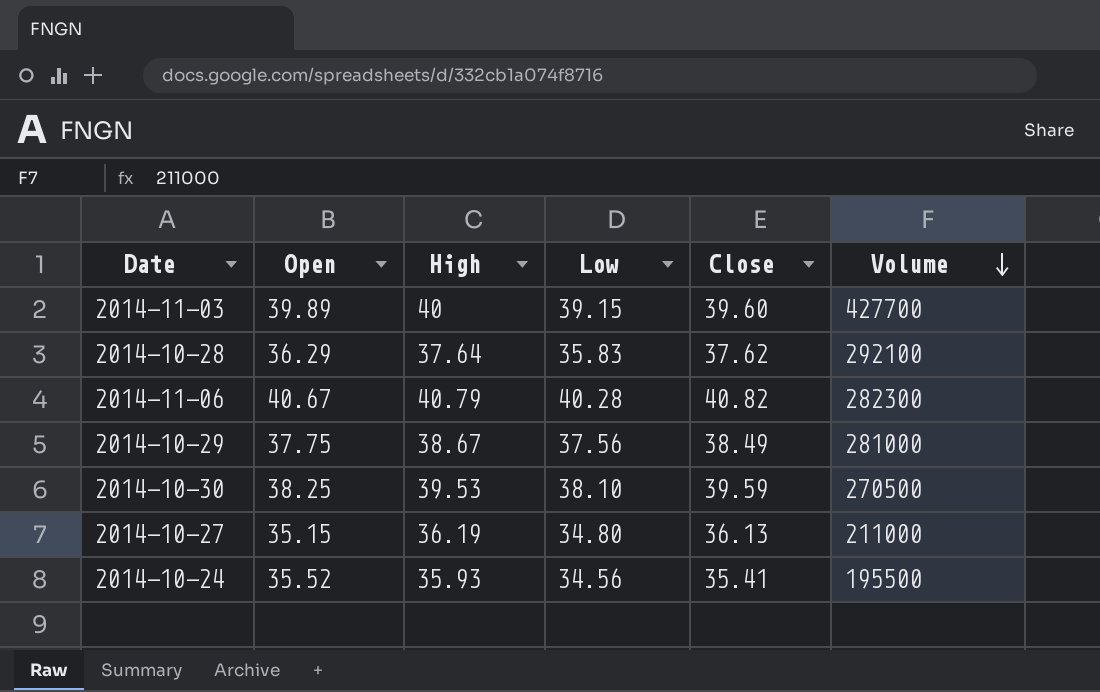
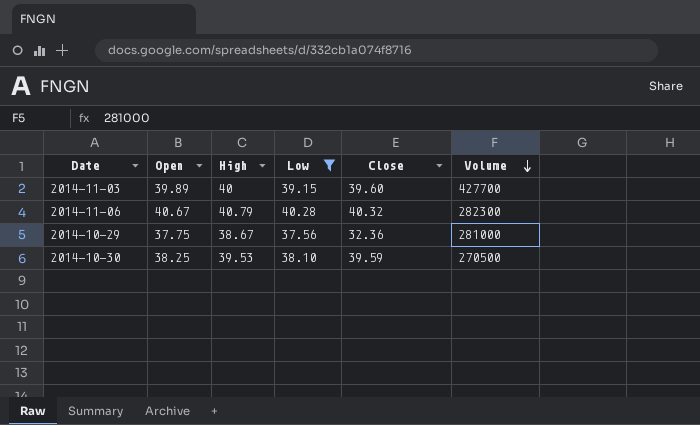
filter: none -> Low >= 37.56
2014-11-06 | Close: 40.82 -> 40.32
2014-10-29 | Close: 38.49 -> 32.36

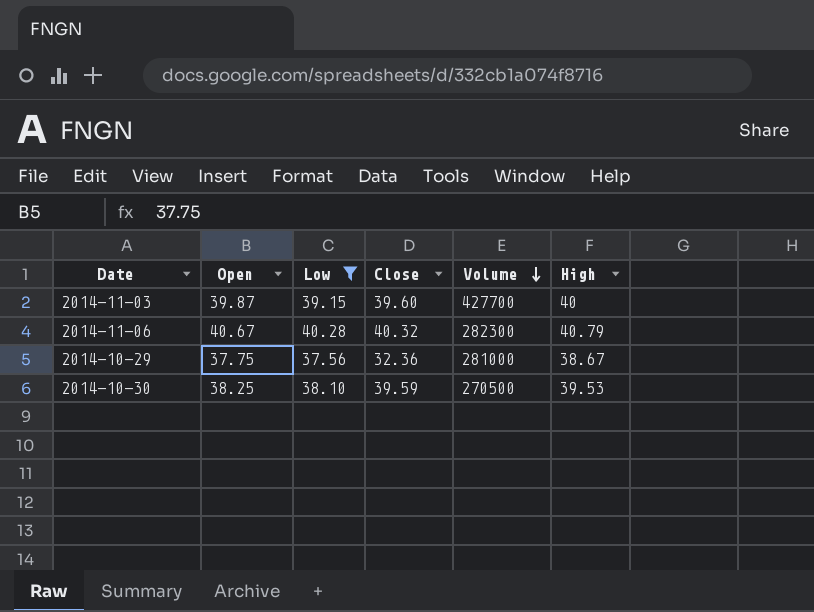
column High | position: 3 -> 6
2014-11-03 | Open: 39.89 -> 39.87

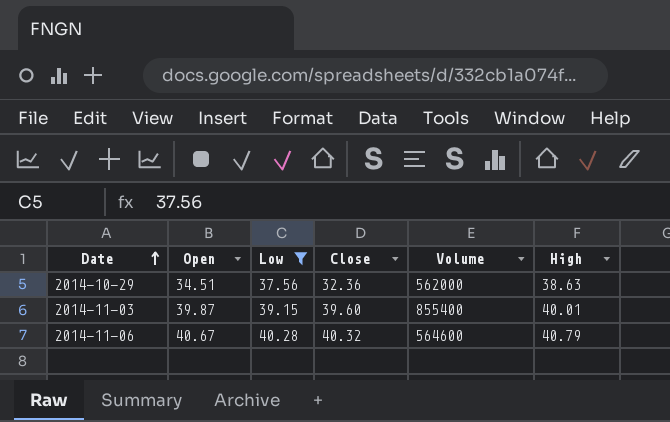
row order: Volume descending -> Date ascending
row 2014-10-30: 38.25 | 38.10 | 39.59 | 270500 | 39.53 -> none
2014-10-29 | Open: 37.75 -> 34.51
2014-10-29 | Volume: 281000 -> 562000
2014-10-29 | High: 38.67 -> 38.63
2014-11-03 | Volume: 427700 -> 855400
2014-11-03 | High: 40 -> 40.01
2014-11-06 | Volume: 282300 -> 564600

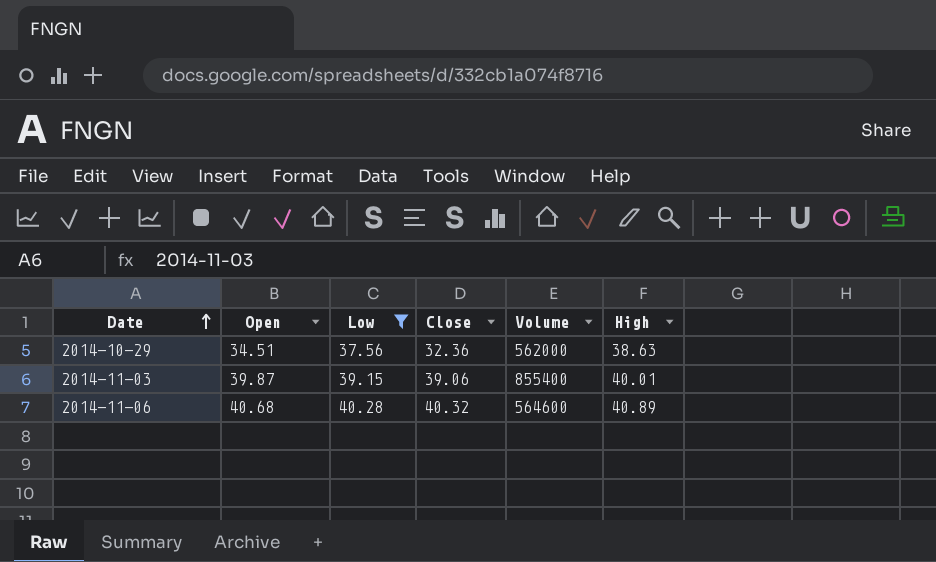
2014-11-03 | Close: 39.60 -> 39.06
2014-11-06 | Open: 40.67 -> 40.68
2014-11-06 | High: 40.79 -> 40.89

